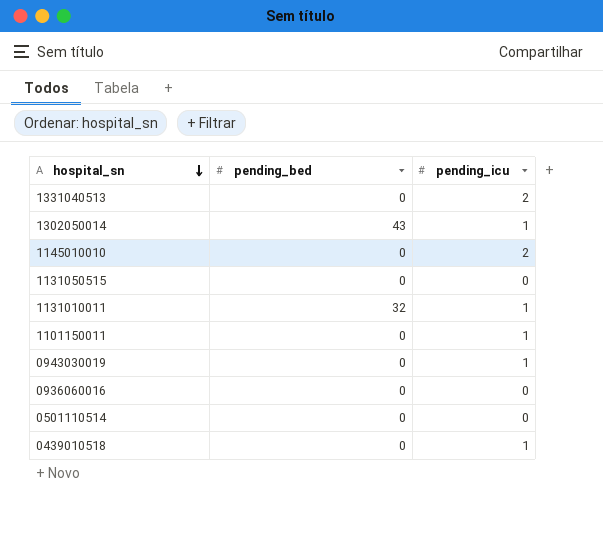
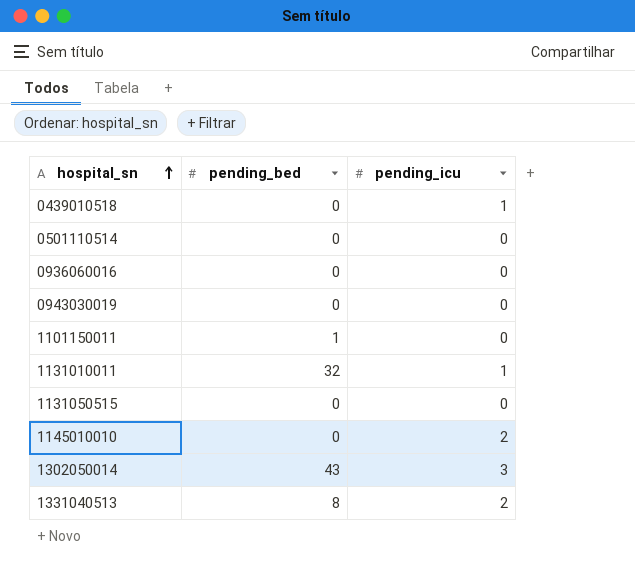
row order: hospital_sn descending -> hospital_sn ascending
0943030019 | pending_icu: 1 -> 0
1101150011 | pending_bed: 0 -> 1
1101150011 | pending_icu: 1 -> 0
1302050014 | pending_icu: 1 -> 3
1331040513 | pending_bed: 0 -> 8

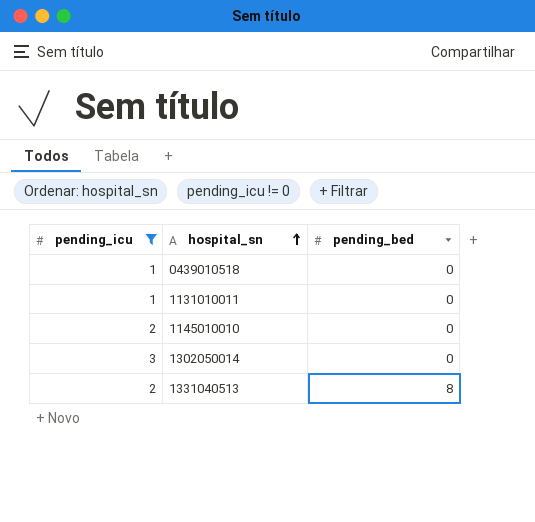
filter: none -> pending_icu != 0
column pending_icu | position: 3 -> 1
1131010011 | pending_bed: 32 -> 0
1302050014 | pending_bed: 43 -> 0

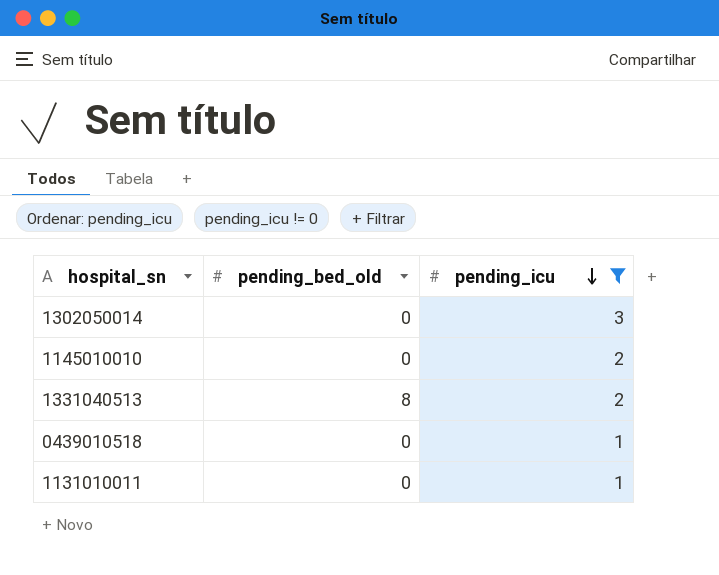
row order: hospital_sn ascending -> pending_icu descending
column name: pending_bed -> pending_bed_old
column pending_icu | position: 1 -> 3

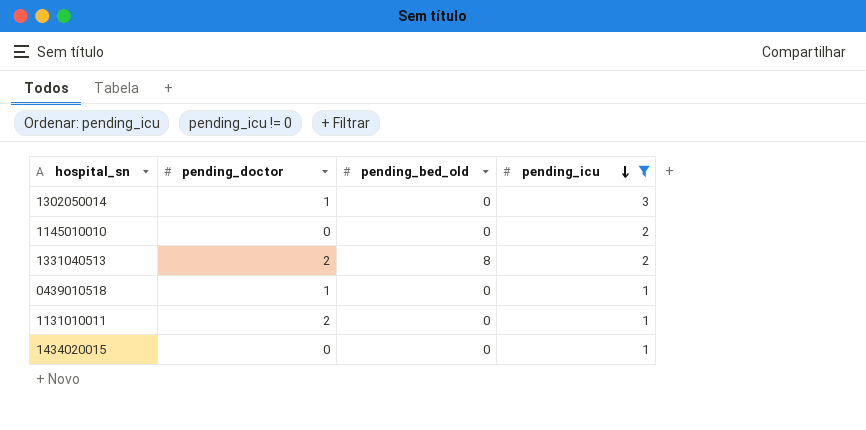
column pending_doctor | position: none -> 2
row 1434020015: none -> 0 | 0 | 1

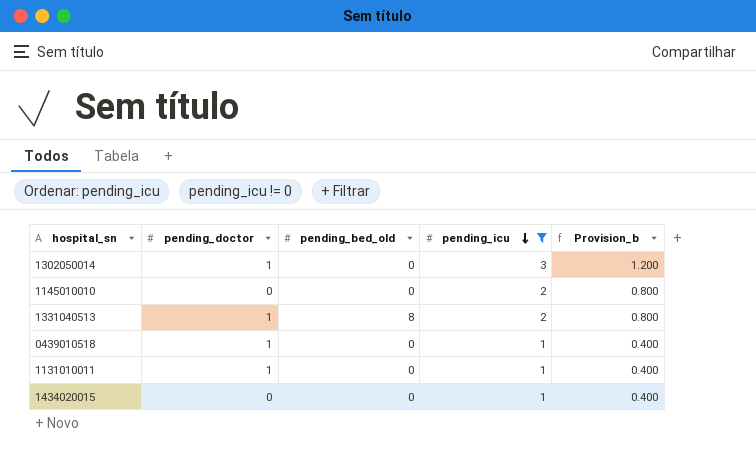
column Provision_b | formula: none -> [pending_icu] * 0.4
1331040513 | pending_doctor: 2 -> 1
1131010011 | pending_doctor: 2 -> 1

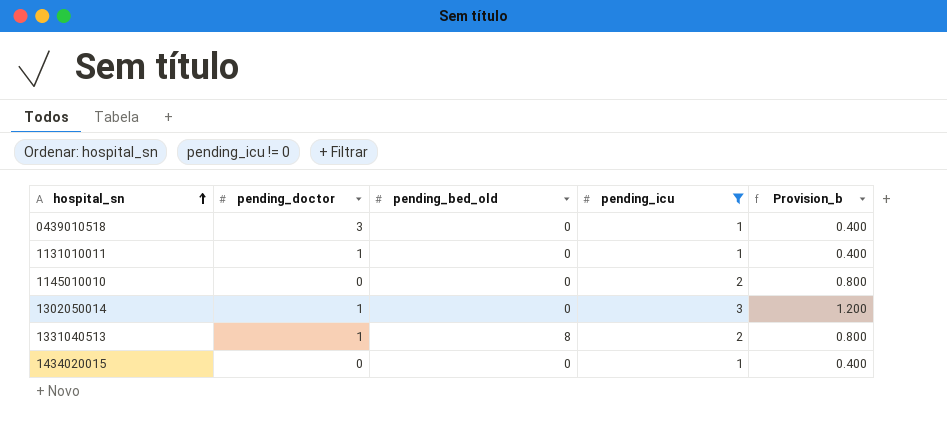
row order: pending_icu descending -> hospital_sn ascending
0439010518 | pending_doctor: 1 -> 3

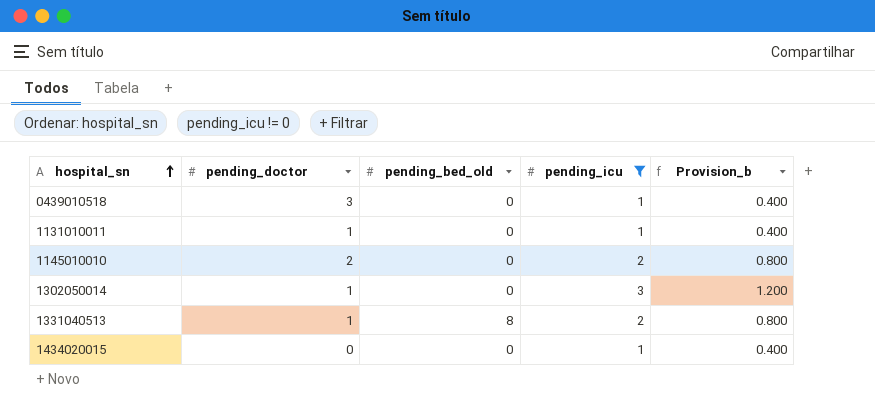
1145010010 | pending_doctor: 0 -> 2

